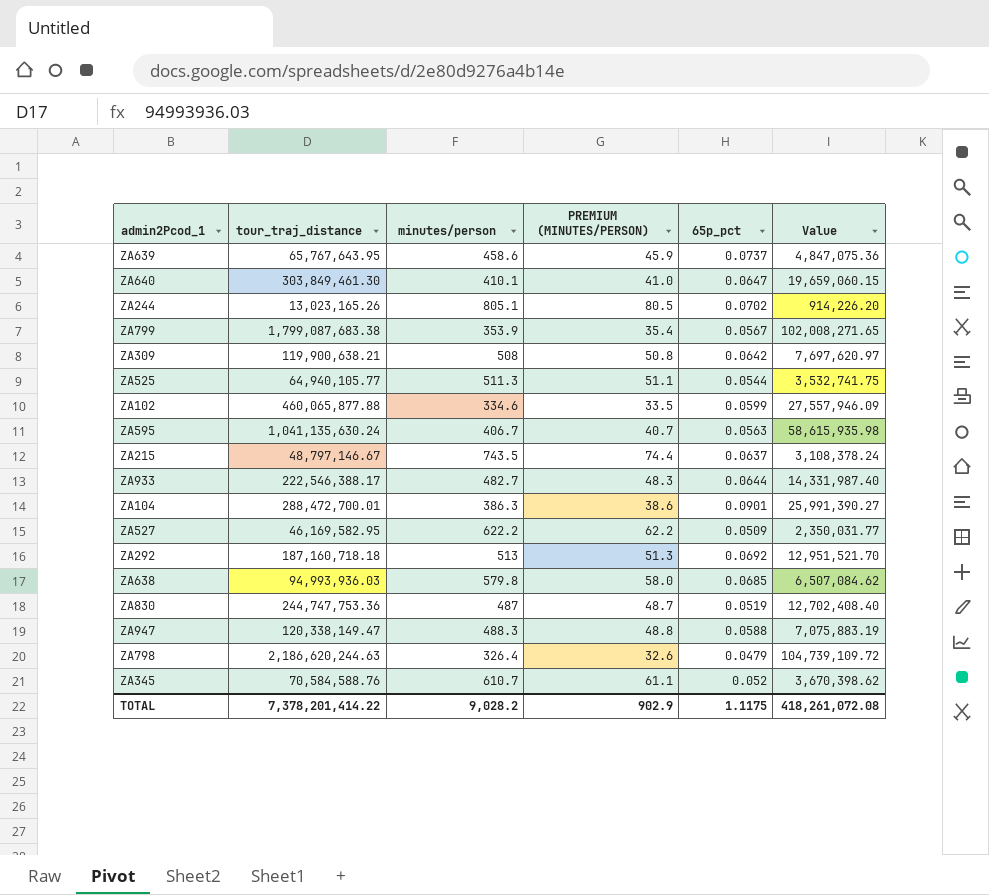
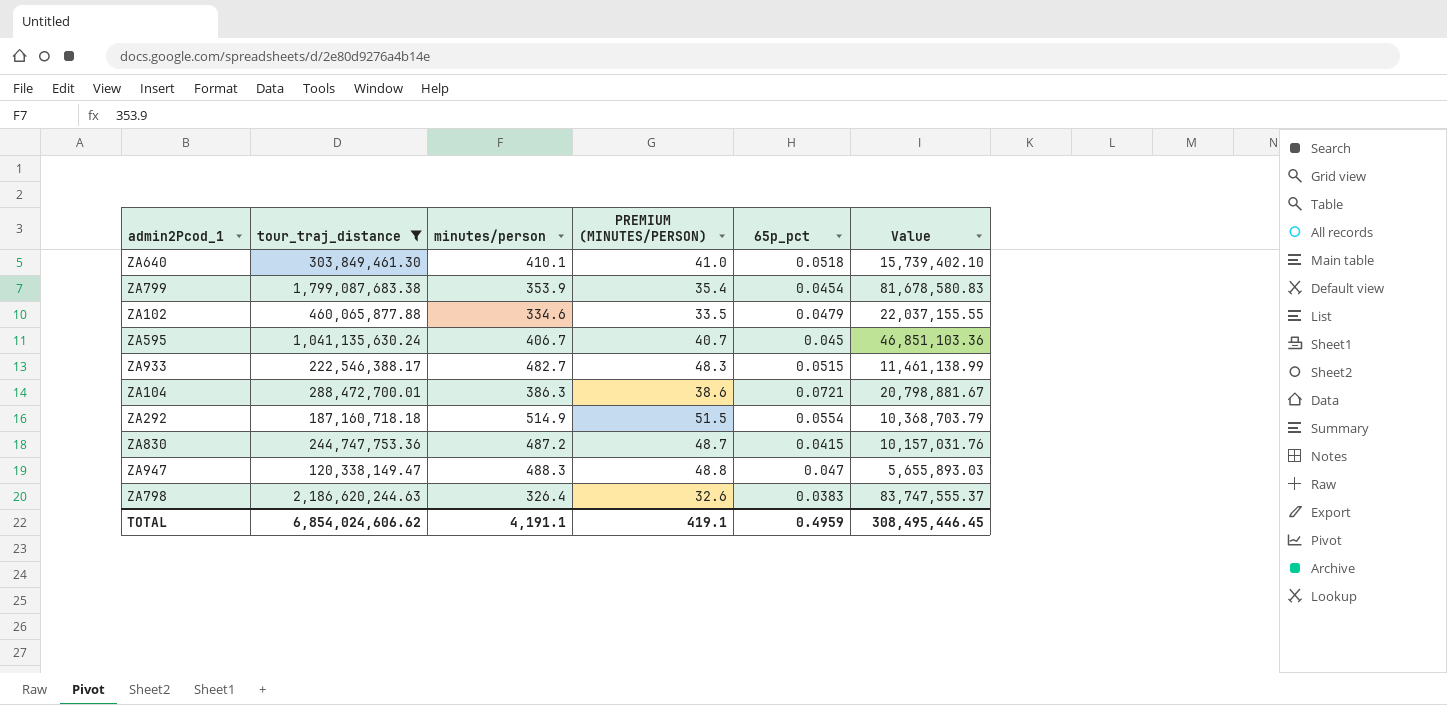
filter: none -> tour_traj_distance >= 120,338,149.47
ZA640 | 65p_pct: 0.0647 -> 0.0518
ZA640 | Value: 19,659,060.15 -> 15,739,402.10
ZA799 | 65p_pct: 0.0567 -> 0.0454
ZA799 | Value: 102,008,271.65 -> 81,678,580.83
ZA102 | 65p_pct: 0.0599 -> 0.0479
ZA102 | Value: 27,557,946.09 -> 22,037,155.55
ZA595 | 65p_pct: 0.0563 -> 0.045
ZA595 | Value: 58,615,935.98 -> 46,851,103.36
ZA933 | 65p_pct: 0.0644 -> 0.0515
ZA933 | Value: 14,331,987.40 -> 11,461,138.99
ZA104 | 65p_pct: 0.0901 -> 0.0721
ZA104 | Value: 25,991,390.27 -> 20,798,881.67
ZA292 | minutes/person: 513 -> 514.9
ZA292 | PREMIUM (MINUTES/PERSON): 51.3 -> 51.5
ZA292 | 65p_pct: 0.0692 -> 0.0554
ZA292 | Value: 12,951,521.70 -> 10,368,703.79
ZA830 | minutes/person: 487 -> 487.2
ZA830 | 65p_pct: 0.0519 -> 0.0415
ZA830 | Value: 12,702,408.40 -> 10,157,031.76
ZA947 | 65p_pct: 0.0588 -> 0.047
ZA947 | Value: 7,075,883.19 -> 5,655,893.03
ZA798 | 65p_pct: 0.0479 -> 0.0383
ZA798 | Value: 104,739,109.72 -> 83,747,555.37
TOTAL | tour_traj_distance: 7,378,201,414.22 -> 6,854,024,606.62
TOTAL | minutes/person: 9,028.2 -> 4,191.1
TOTAL | PREMIUM (MINUTES/PERSON): 902.9 -> 419.1
TOTAL | 65p_pct: 1.1175 -> 0.4959
TOTAL | Value: 418,261,072.08 -> 308,495,446.45

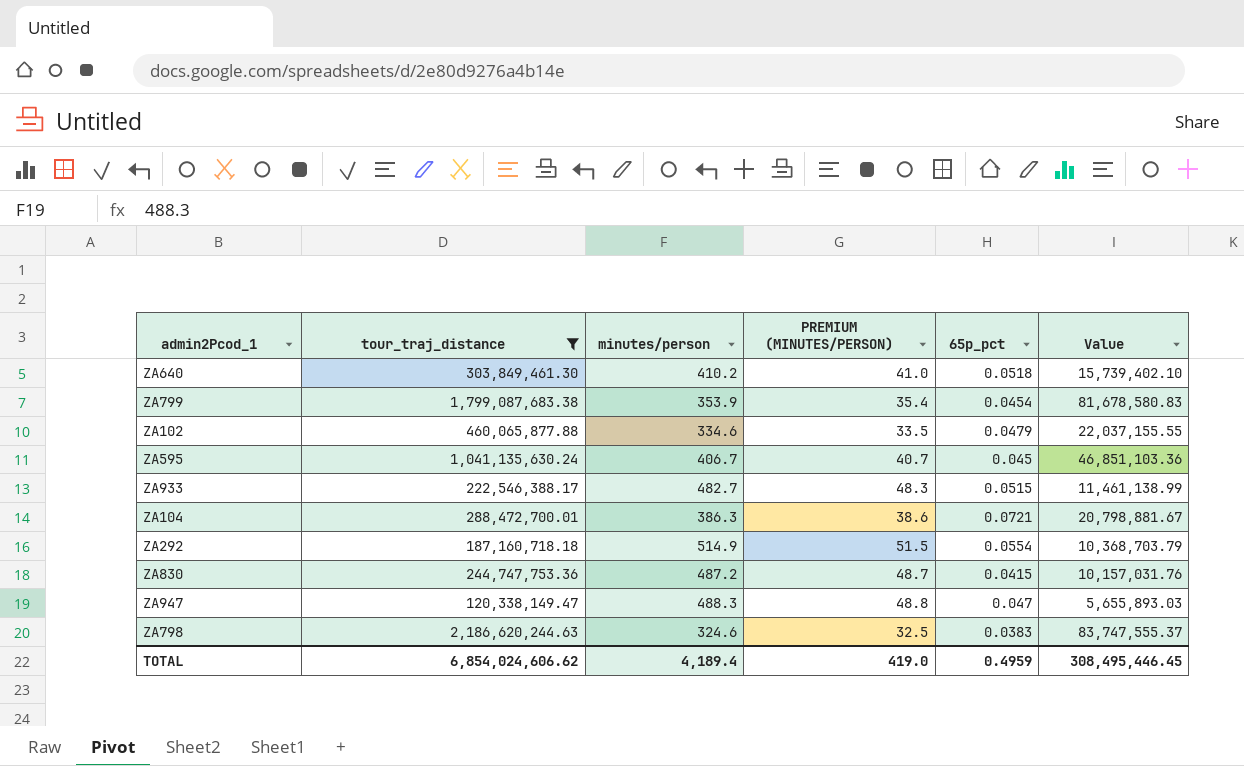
ZA640 | minutes/person: 410.1 -> 410.2
ZA798 | minutes/person: 326.4 -> 324.6
ZA798 | PREMIUM (MINUTES/PERSON): 32.6 -> 32.5
TOTAL | minutes/person: 4,191.1 -> 4,189.4
TOTAL | PREMIUM (MINUTES/PERSON): 419.1 -> 419.0

